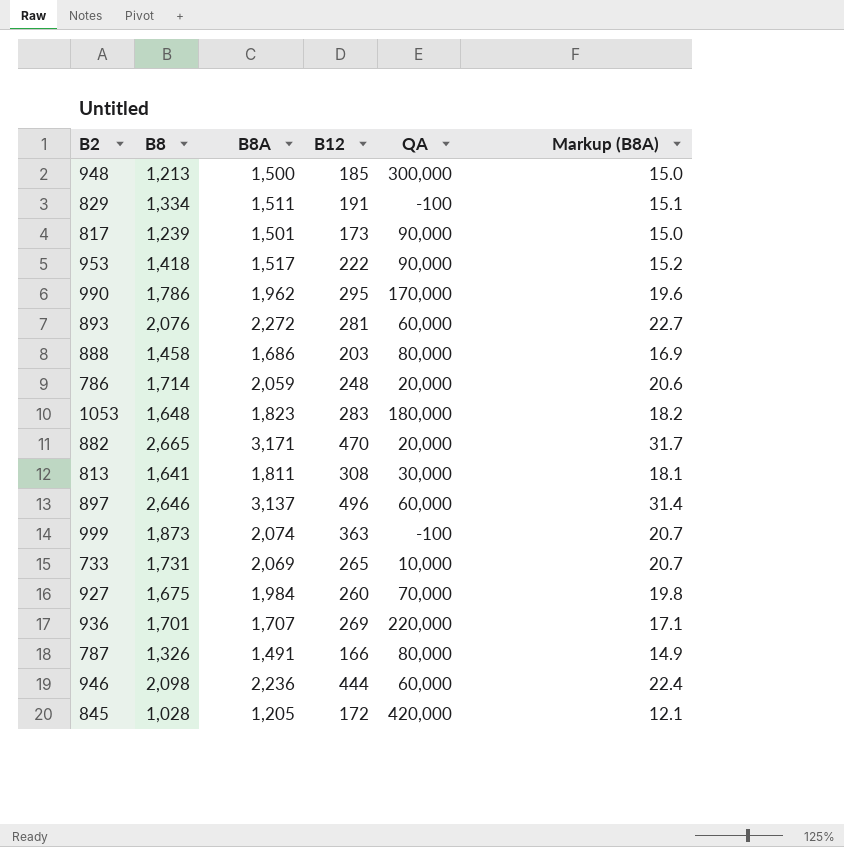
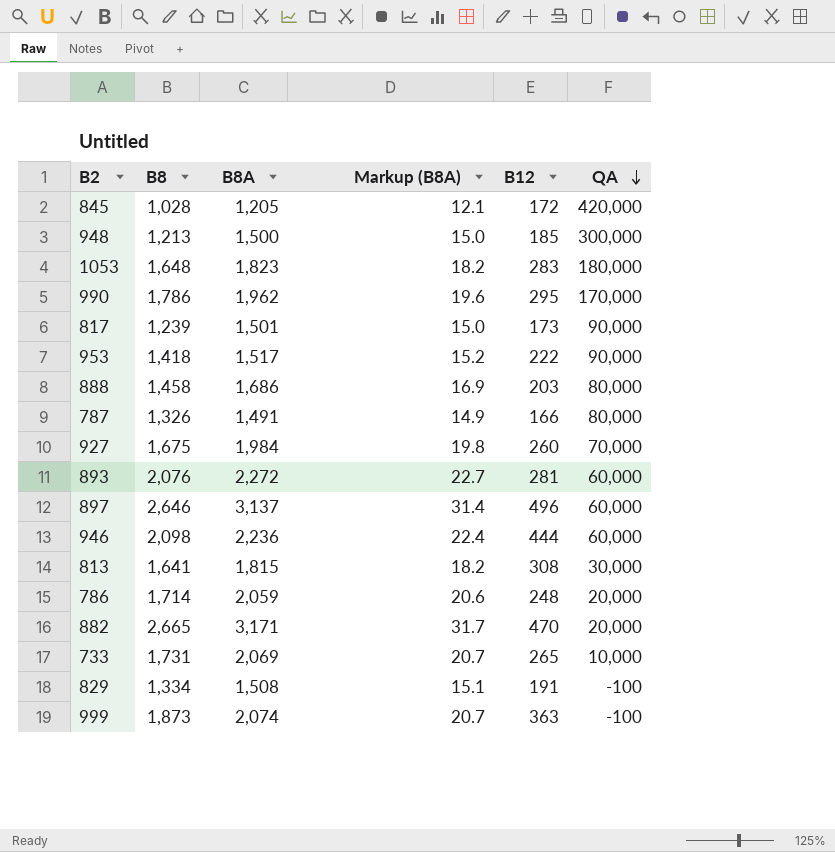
row order: none -> QA descending
column Markup (B8A) | position: 6 -> 4
row 936: 1,701 | 1,707 | 269 | 220,000 | 17.1 -> none
813 | B8A: 1,811 -> 1,815
813 | Markup (B8A): 18.1 -> 18.2
829 | B8A: 1,511 -> 1,508

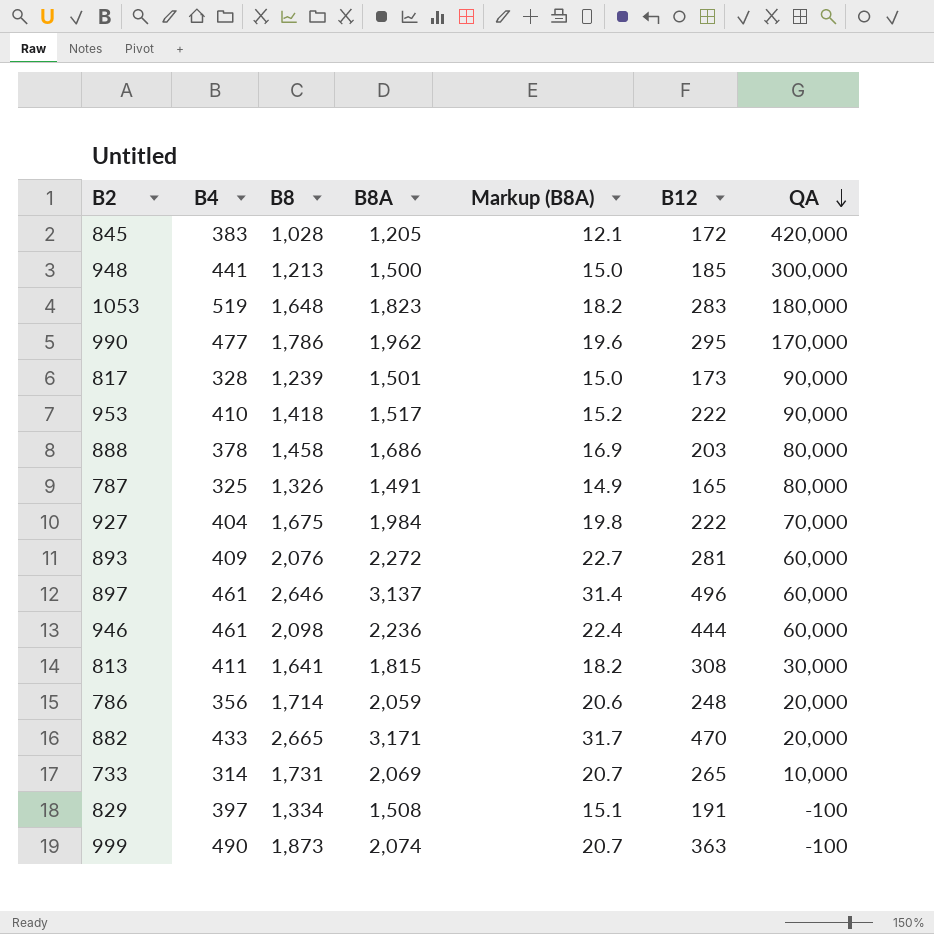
column B4 | position: none -> 2
787 | B12: 166 -> 165
927 | B12: 260 -> 222

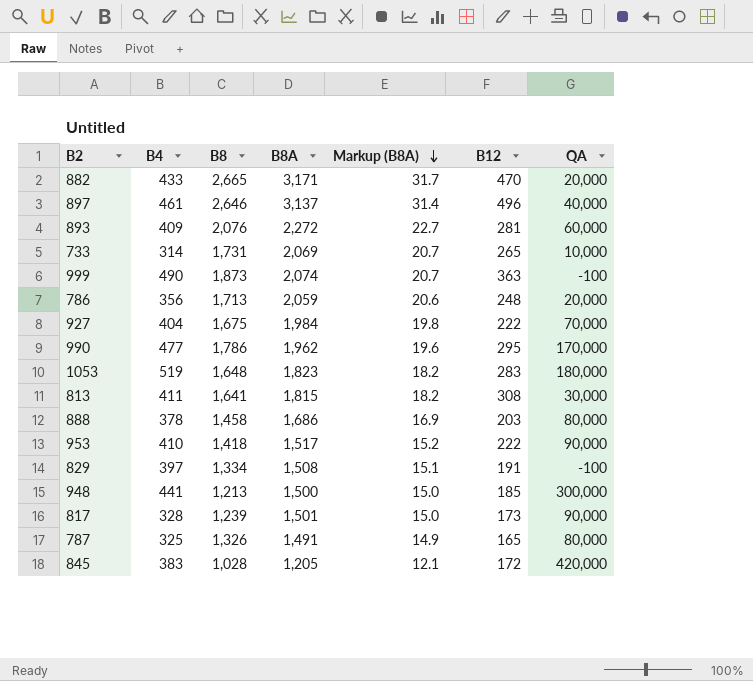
row order: QA descending -> Markup (B8A) descending
row 946: 461 | 2,098 | 2,236 | 22.4 | 444 | 60,000 -> none
897 | QA: 60,000 -> 40,000
786 | B8: 1,714 -> 1,713

